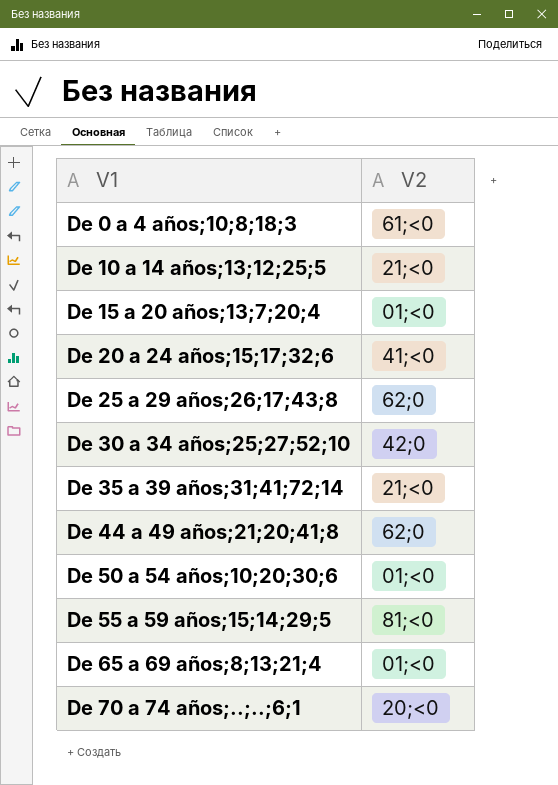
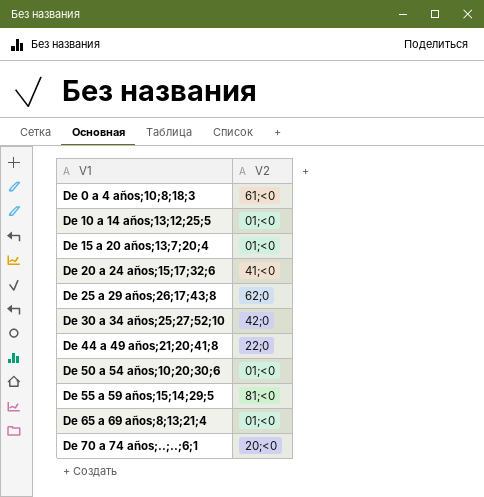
row De 35 a 39 años;31;41;72;14: 21;<0 -> none
De 10 a 14 años;13;12;25;5 | V2: 21;<0 -> 01;<0
De 44 a 49 años;21;20;41;8 | V2: 62;0 -> 22;0

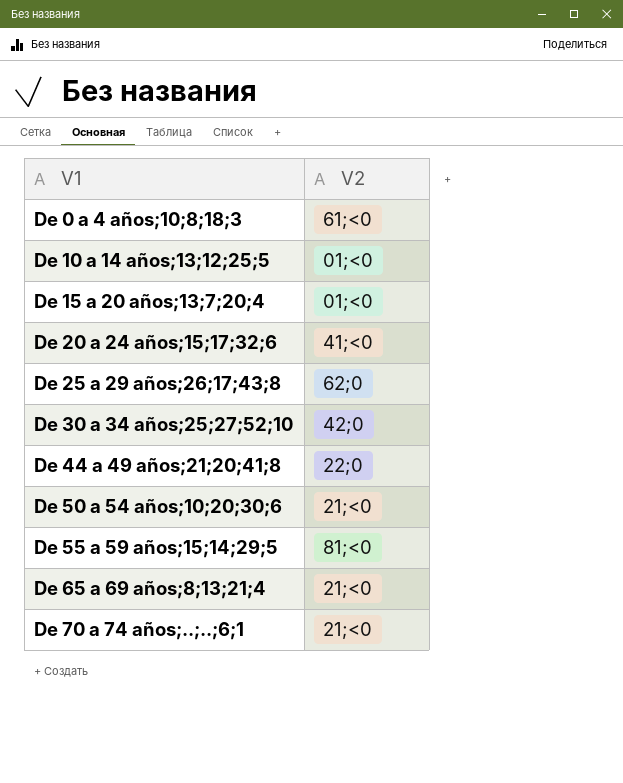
De 50 a 54 años;10;20;30;6 | V2: 01;<0 -> 21;<0
De 65 a 69 años;8;13;21;4 | V2: 01;<0 -> 21;<0
De 70 a 74 años;..;..;6;1 | V2: 20;<0 -> 21;<0

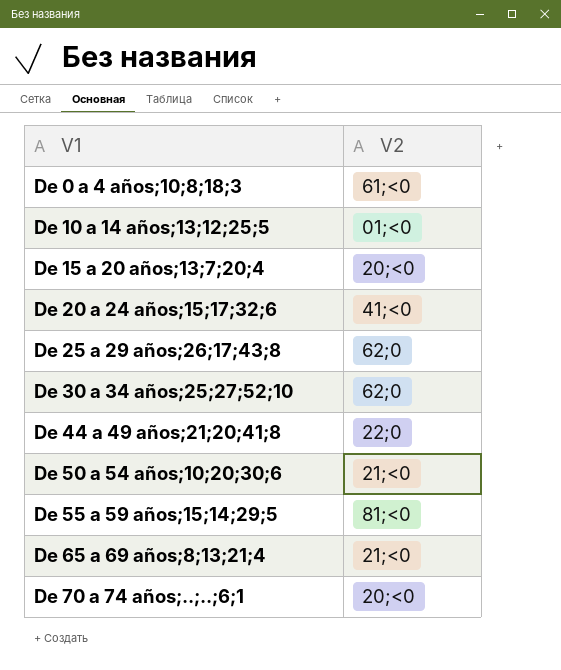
De 15 a 20 años;13;7;20;4 | V2: 01;<0 -> 20;<0
De 30 a 34 años;25;27;52;10 | V2: 42;0 -> 62;0
De 70 a 74 años;..;..;6;1 | V2: 21;<0 -> 20;<0

